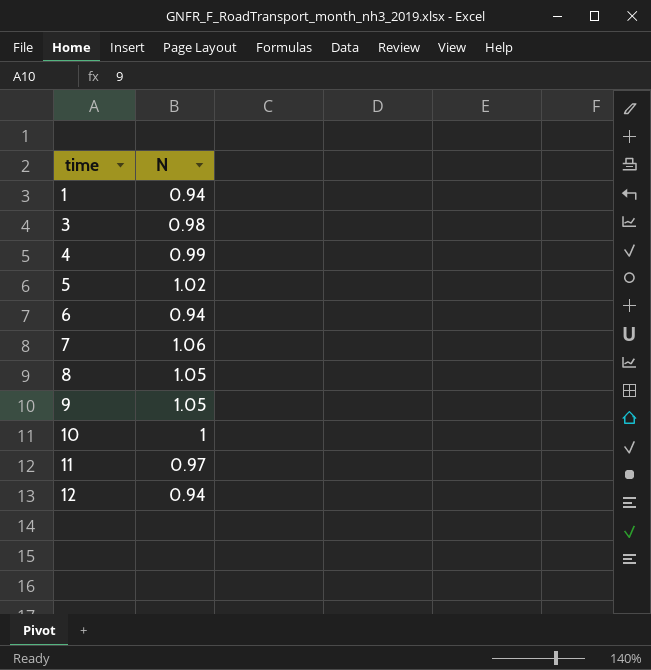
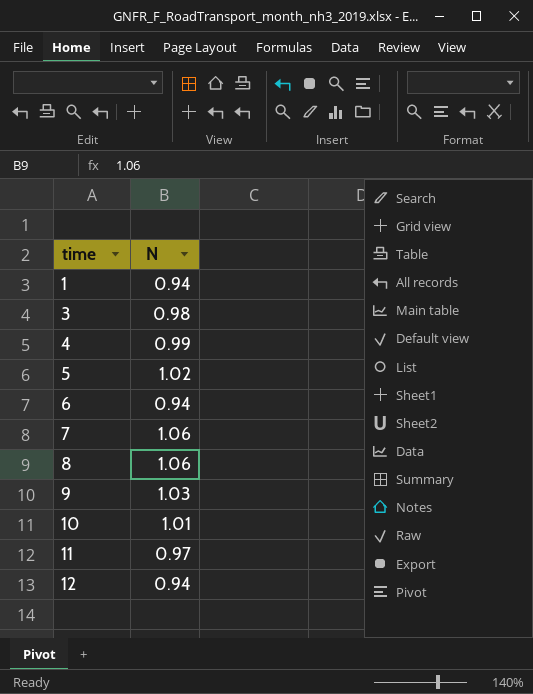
8 | N: 1.05 -> 1.06
9 | N: 1.05 -> 1.03
10 | N: 1 -> 1.01

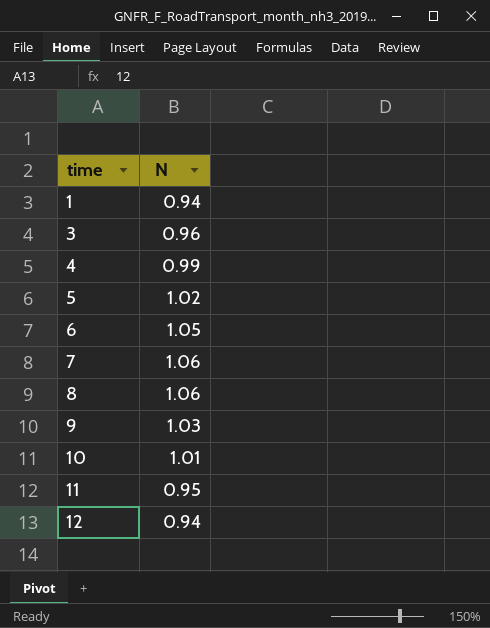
3 | N: 0.98 -> 0.96
6 | N: 0.94 -> 1.05
11 | N: 0.97 -> 0.95

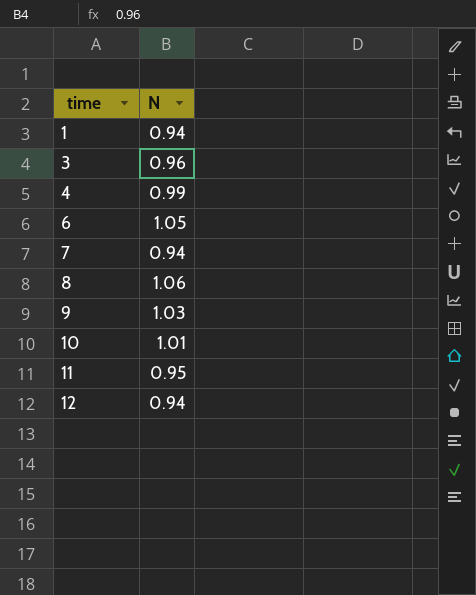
row 5: 1.02 -> none
7 | N: 1.06 -> 0.94

